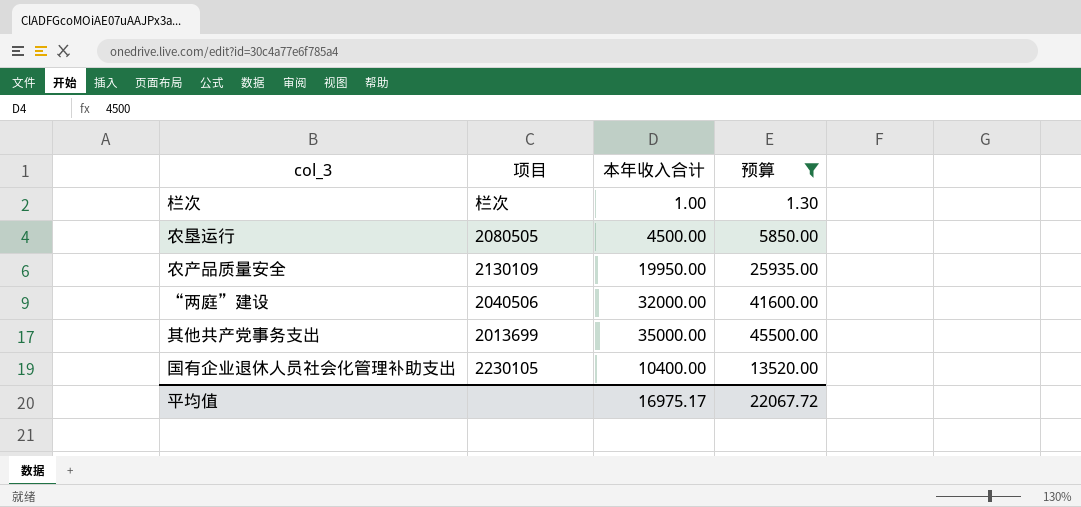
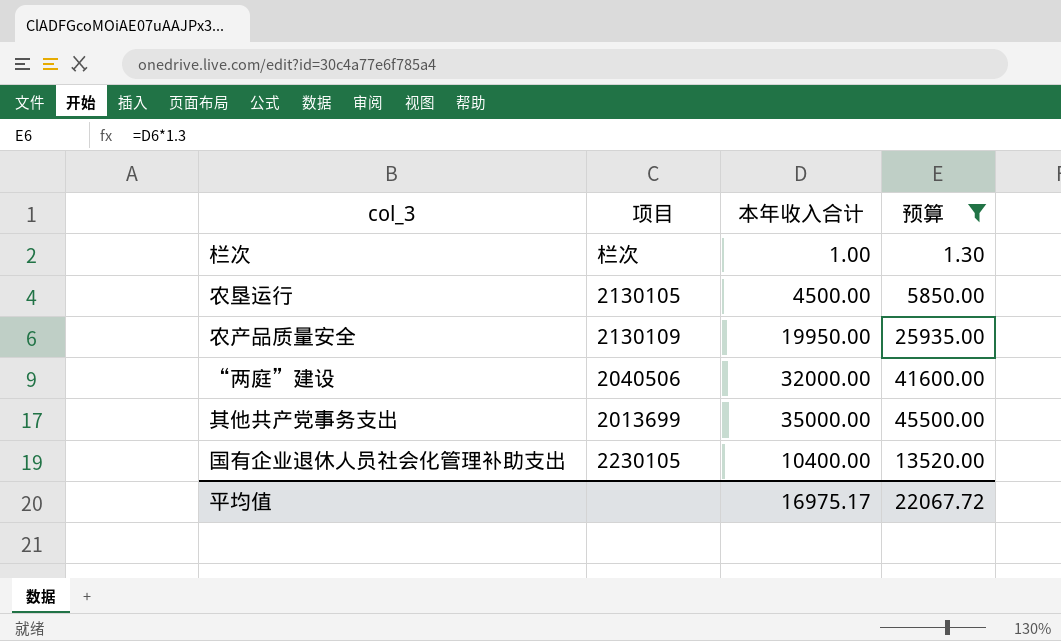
农垦运行 | 项目: 2080505 -> 2130105

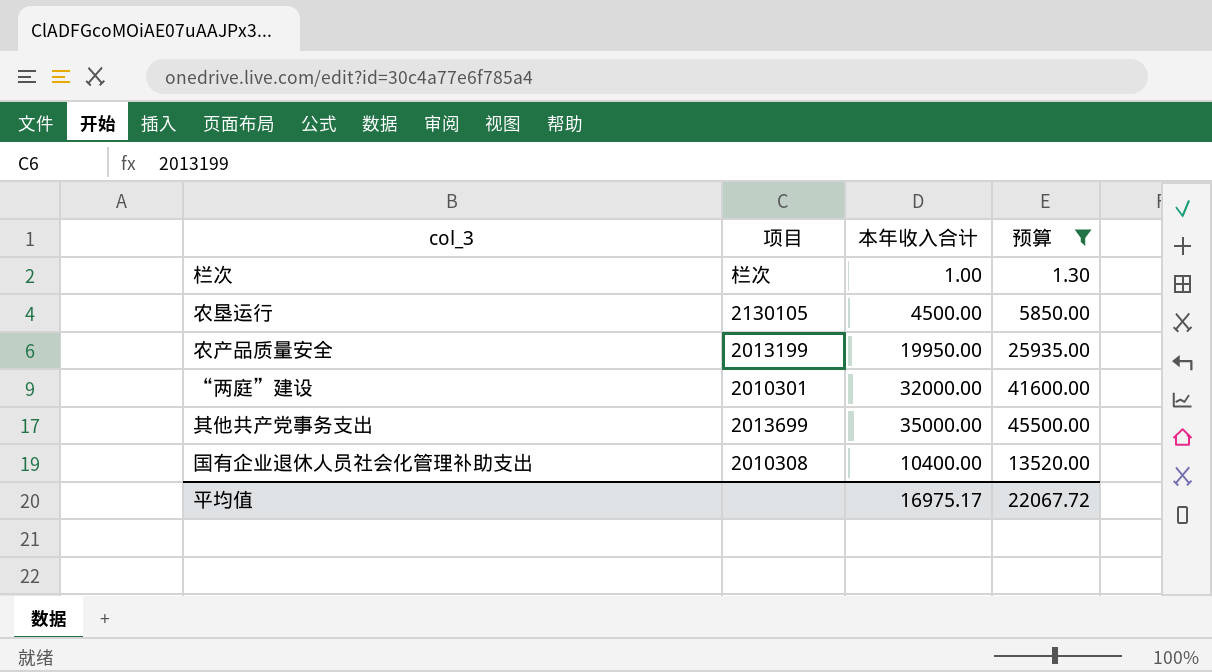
农产品质量安全 | 项目: 2130109 -> 2013199
“两庭”建设 | 项目: 2040506 -> 2010301
国有企业退休人员社会化管理补助支出 | 项目: 2230105 -> 2010308

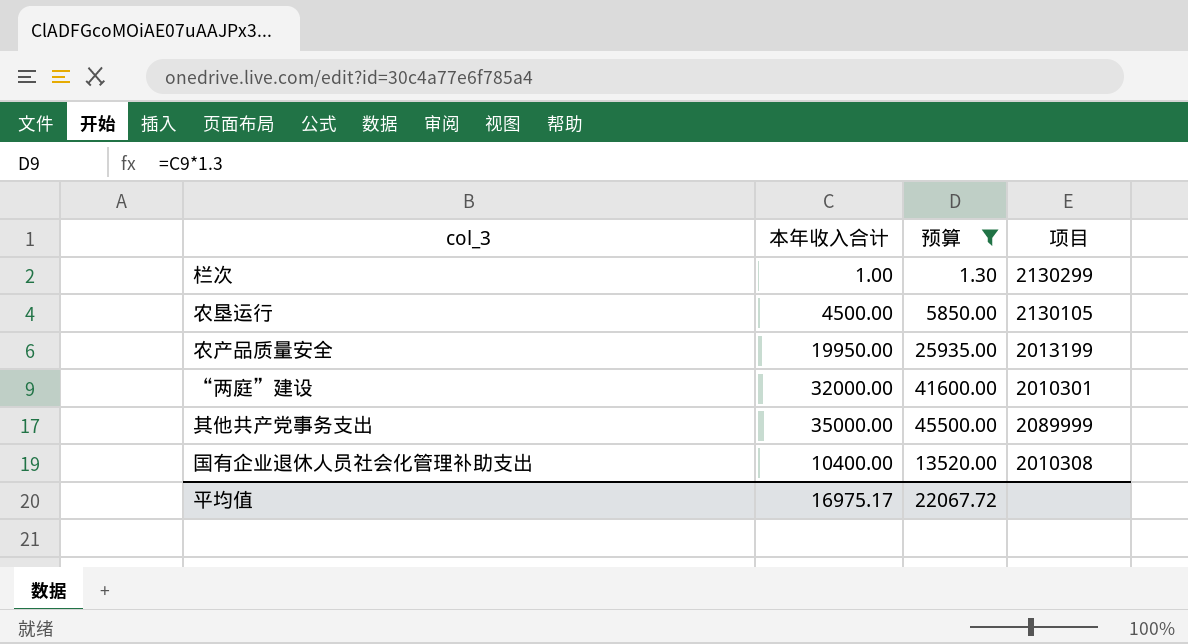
column 项目 | position: 2 -> 4
栏次 | 项目: 栏次 -> 2130299
其他共产党事务支出 | 项目: 2013699 -> 2089999

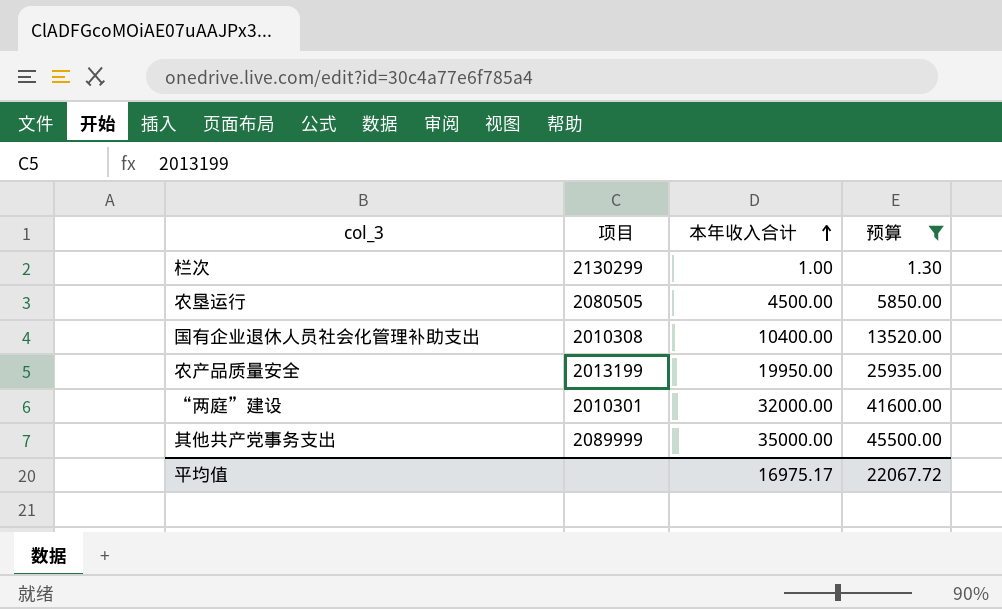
row order: none -> 本年收入合计 ascending
column 项目 | position: 4 -> 2
农垦运行 | 项目: 2130105 -> 2080505

